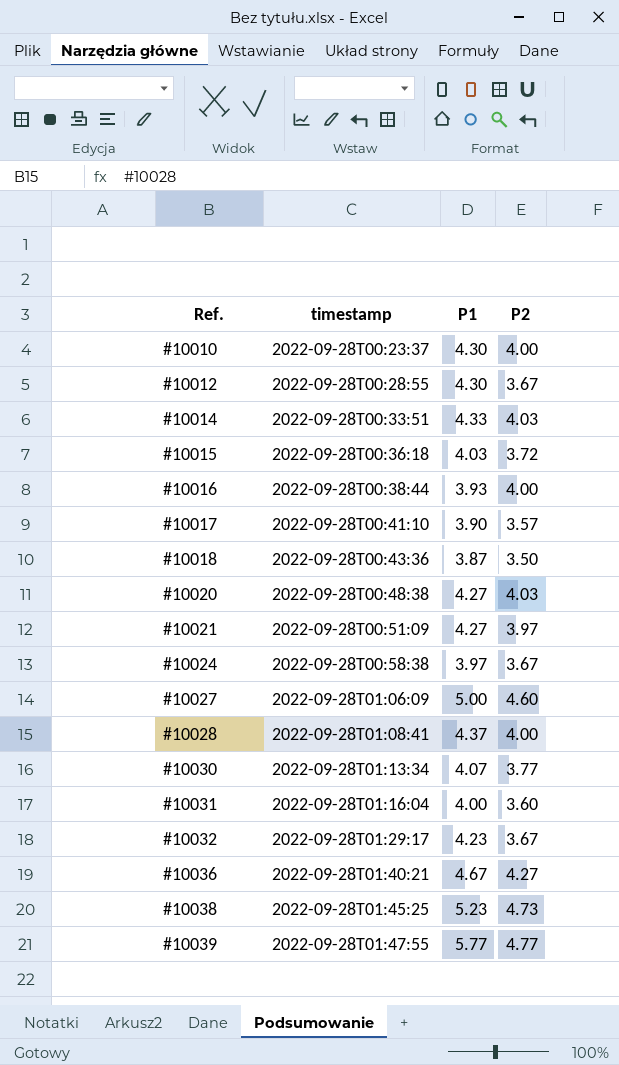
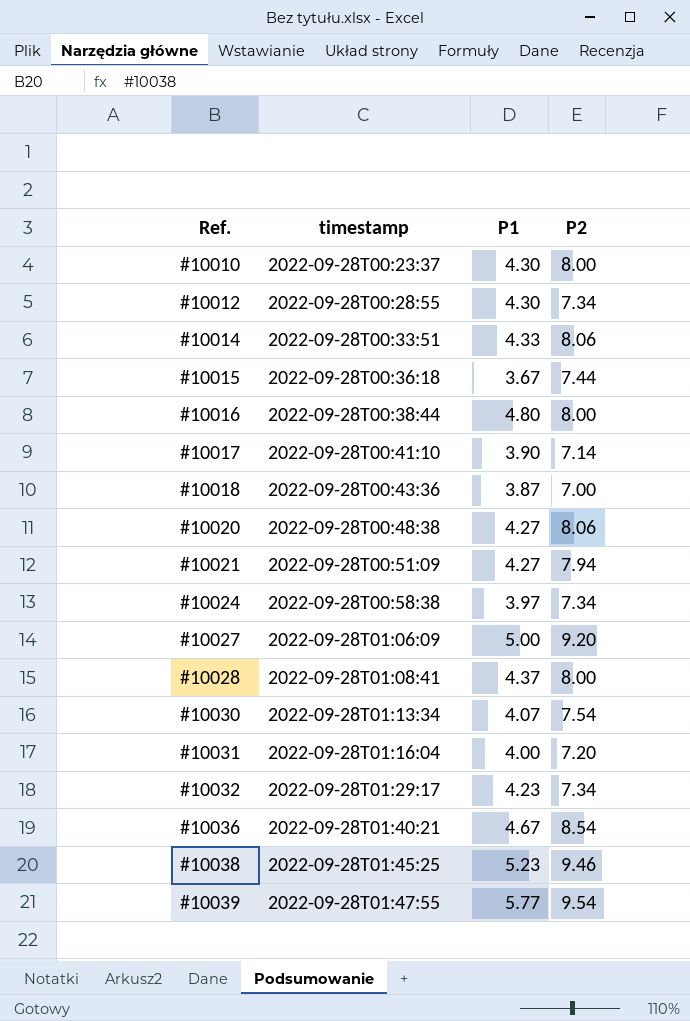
#10010 | P2: 4.00 -> 8.00
#10012 | P2: 3.67 -> 7.34
#10014 | P2: 4.03 -> 8.06
#10015 | P1: 4.03 -> 3.67
#10015 | P2: 3.72 -> 7.44
#10016 | P1: 3.93 -> 4.80
#10016 | P2: 4.00 -> 8.00
#10017 | P2: 3.57 -> 7.14
#10018 | P2: 3.50 -> 7.00
#10020 | P2: 4.03 -> 8.06
#10021 | P2: 3.97 -> 7.94
#10024 | P2: 3.67 -> 7.34
#10027 | P2: 4.60 -> 9.20
#10028 | P2: 4.00 -> 8.00
#10030 | P2: 3.77 -> 7.54
#10031 | P2: 3.60 -> 7.20
#10032 | P2: 3.67 -> 7.34
#10036 | P2: 4.27 -> 8.54
#10038 | P2: 4.73 -> 9.46
#10039 | P2: 4.77 -> 9.54

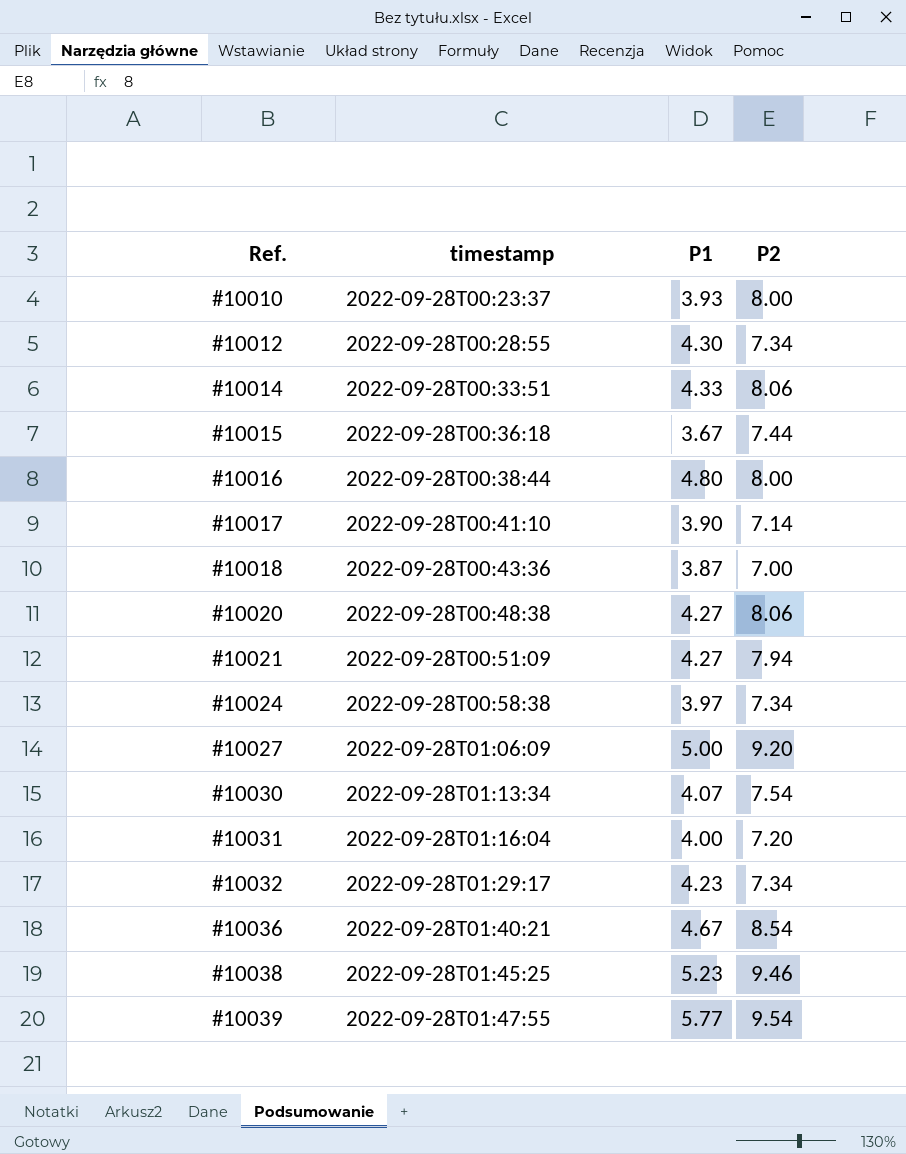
row #10028: 2022-09-28T01:08:41 | 4.37 | 8.00 -> none
#10010 | P1: 4.30 -> 3.93

